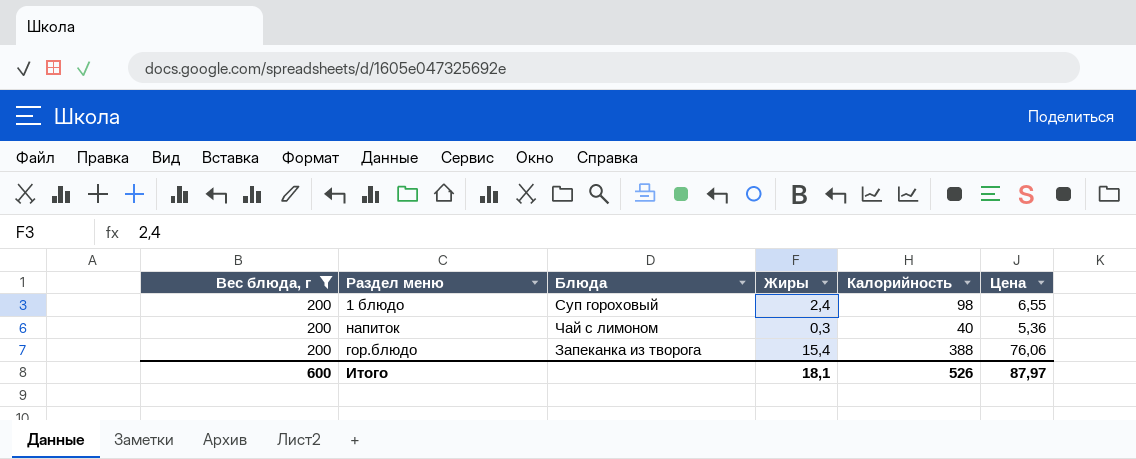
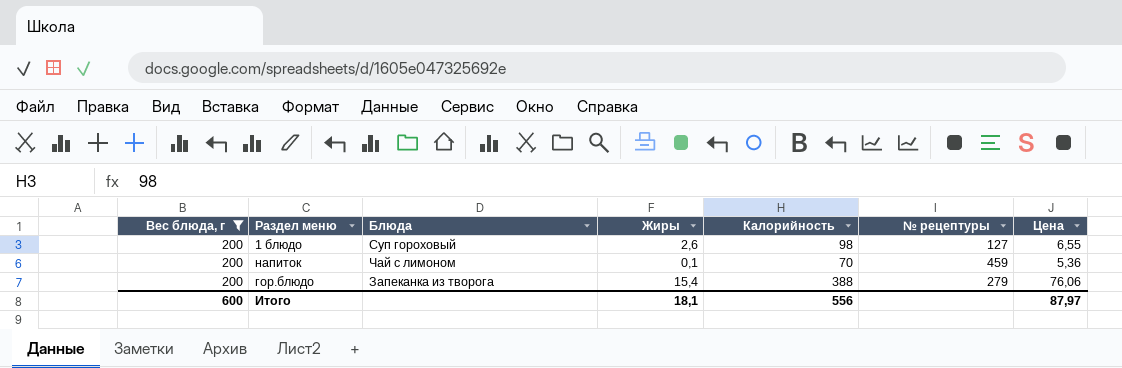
column № рецептуры | position: none -> 6
1 блюдо | Жиры: 2,4 -> 2,6
напиток | Жиры: 0,3 -> 0,1
напиток | Калорийность: 40 -> 70
Итого | Калорийность: 526 -> 556

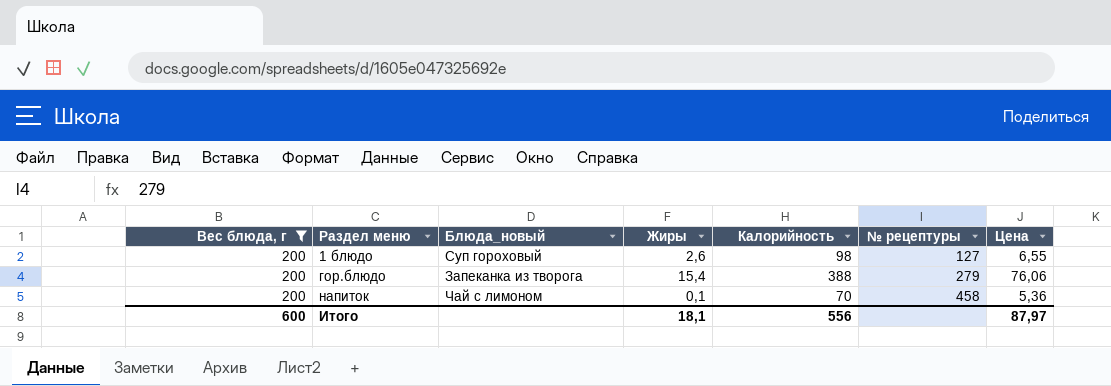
row order: none -> Раздел меню ascending
column name: Блюда -> Блюда_новый
напиток | № рецептуры: 459 -> 458

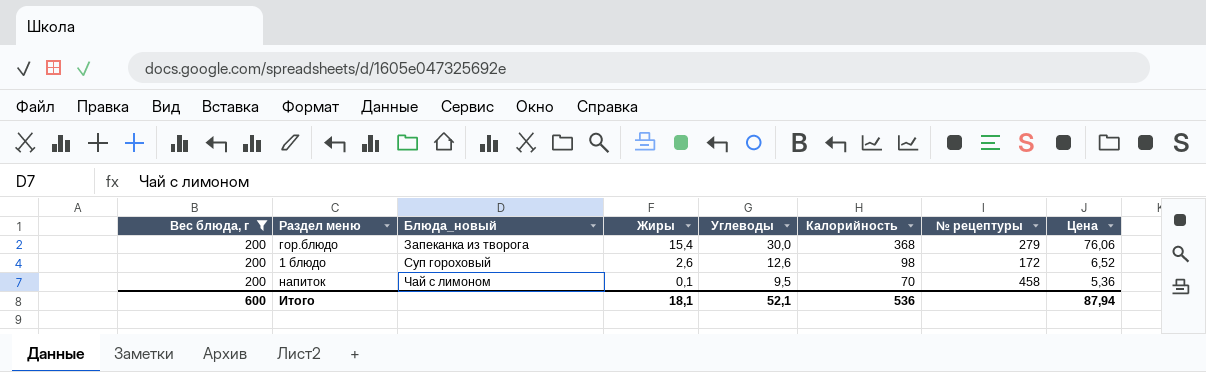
row order: Раздел меню ascending -> Блюда_новый ascending
column Углеводы | position: none -> 5
гор.блюдо | Калорийность: 388 -> 368
1 блюдо | № рецептуры: 127 -> 172
1 блюдо | Цена: 6,55 -> 6,52
Итого | Калорийность: 556 -> 536
Итого | Цена: 87,97 -> 87,94

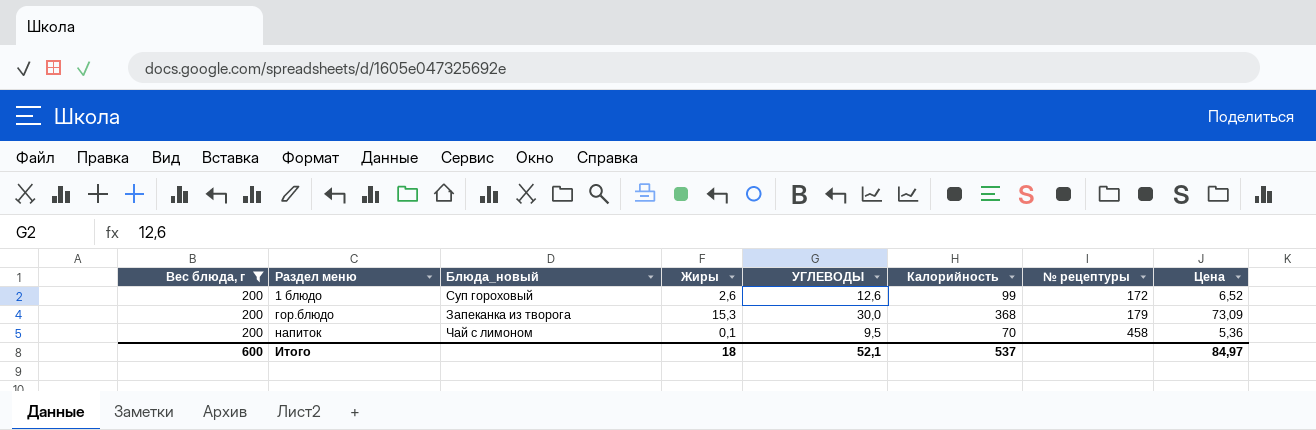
row order: Блюда_новый ascending -> Раздел меню ascending
column name: Углеводы -> УГЛЕВОДЫ
1 блюдо | Калорийность: 98 -> 99
гор.блюдо | Жиры: 15,4 -> 15,3
гор.блюдо | № рецептуры: 279 -> 179
гор.блюдо | Цена: 76,06 -> 73,09
Итого | Жиры: 18,1 -> 18
Итого | Калорийность: 536 -> 537
Итого | Цена: 87,94 -> 84,97

